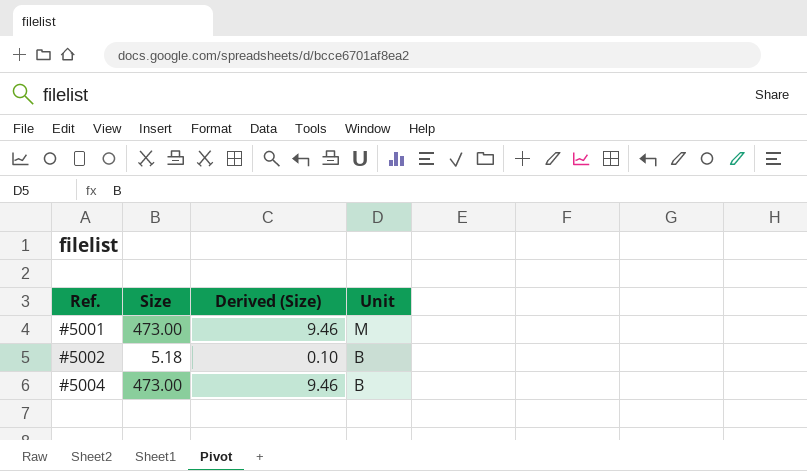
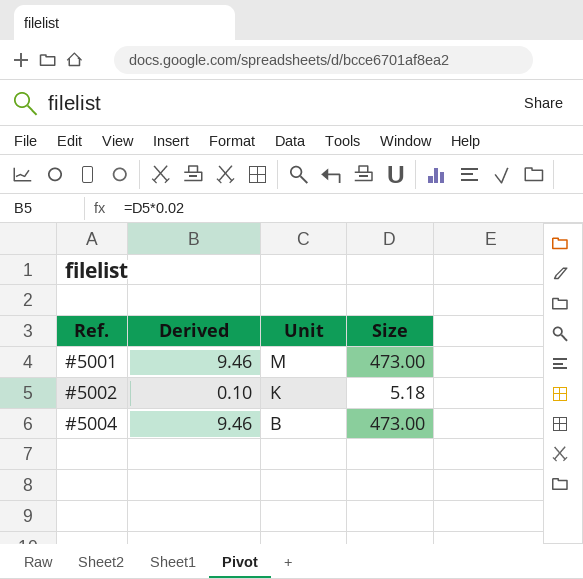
column name: Derived (Size) -> Derived
column Size | position: 2 -> 4
#5002 | Unit: B -> K

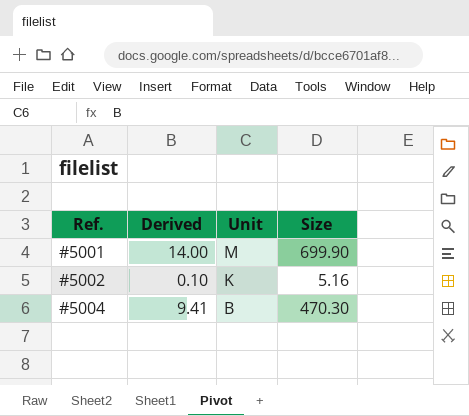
#5001 | Derived: 9.46 -> 14.00
#5001 | Size: 473.00 -> 699.90
#5002 | Size: 5.18 -> 5.16
#5004 | Derived: 9.46 -> 9.41
#5004 | Size: 473.00 -> 470.30

